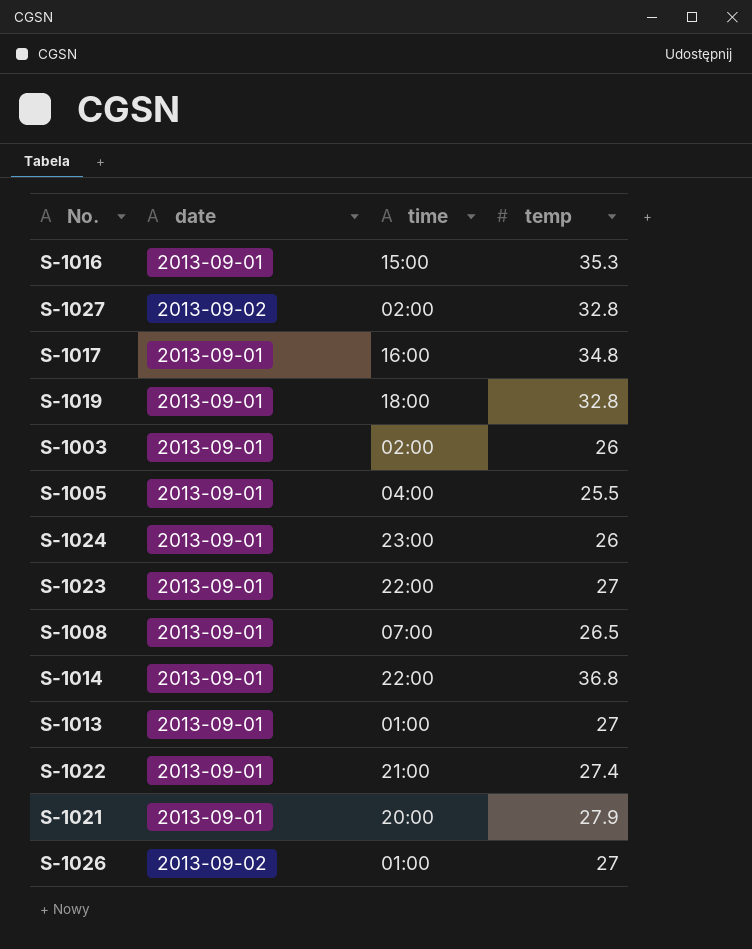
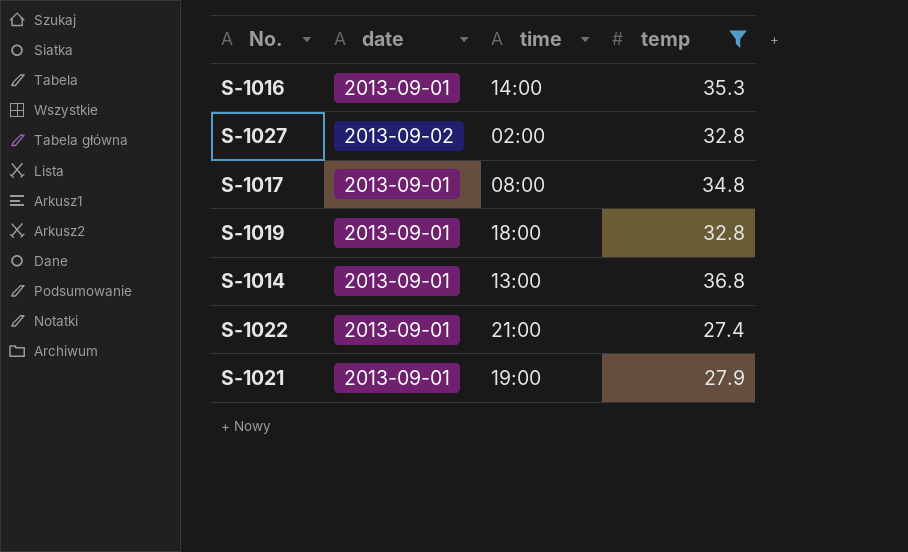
filter: none -> temp >= 27.4
S-1016 | time: 15:00 -> 14:00
S-1017 | time: 16:00 -> 08:00
S-1014 | time: 22:00 -> 13:00
S-1021 | time: 20:00 -> 19:00

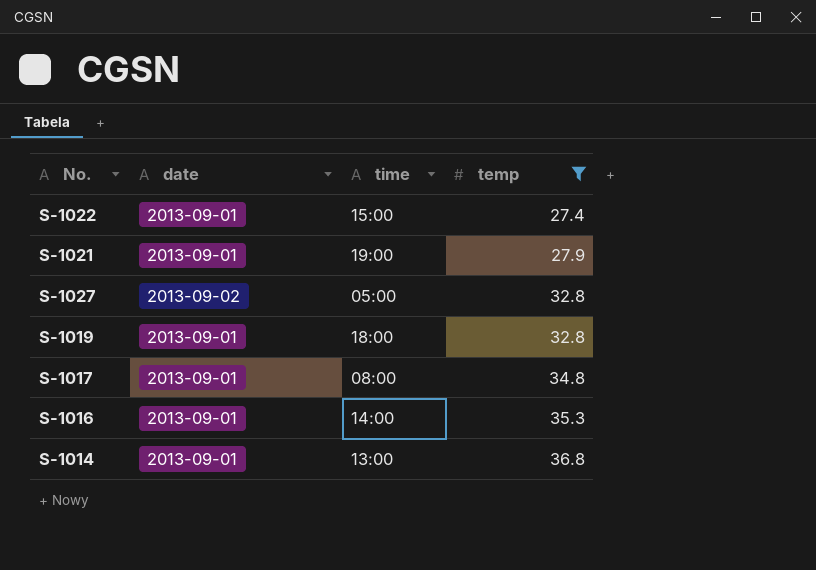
row order: none -> temp ascending
S-1022 | time: 21:00 -> 15:00
S-1027 | time: 02:00 -> 05:00

